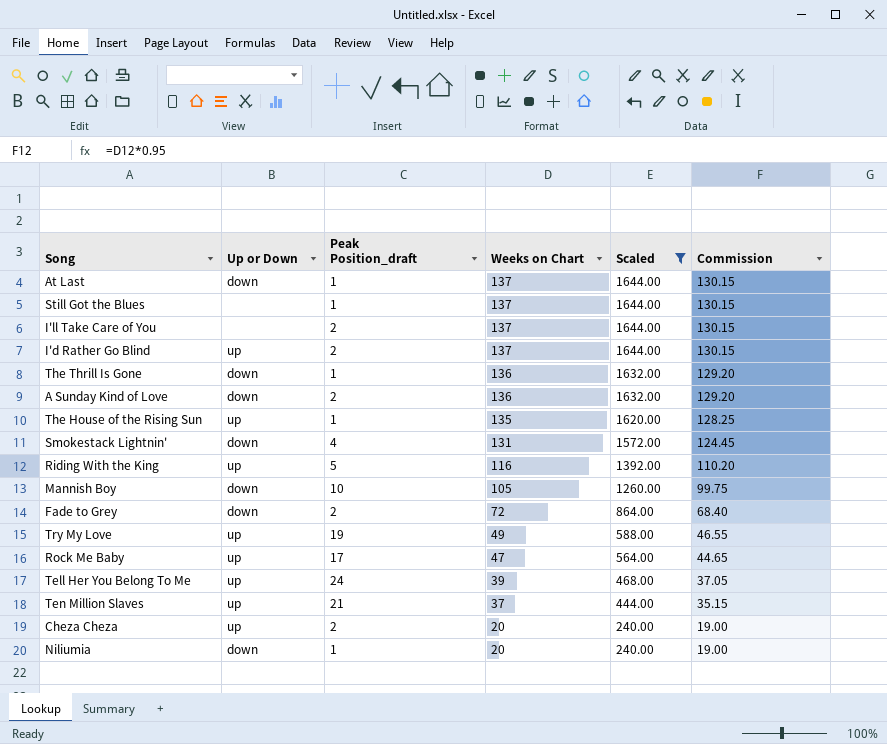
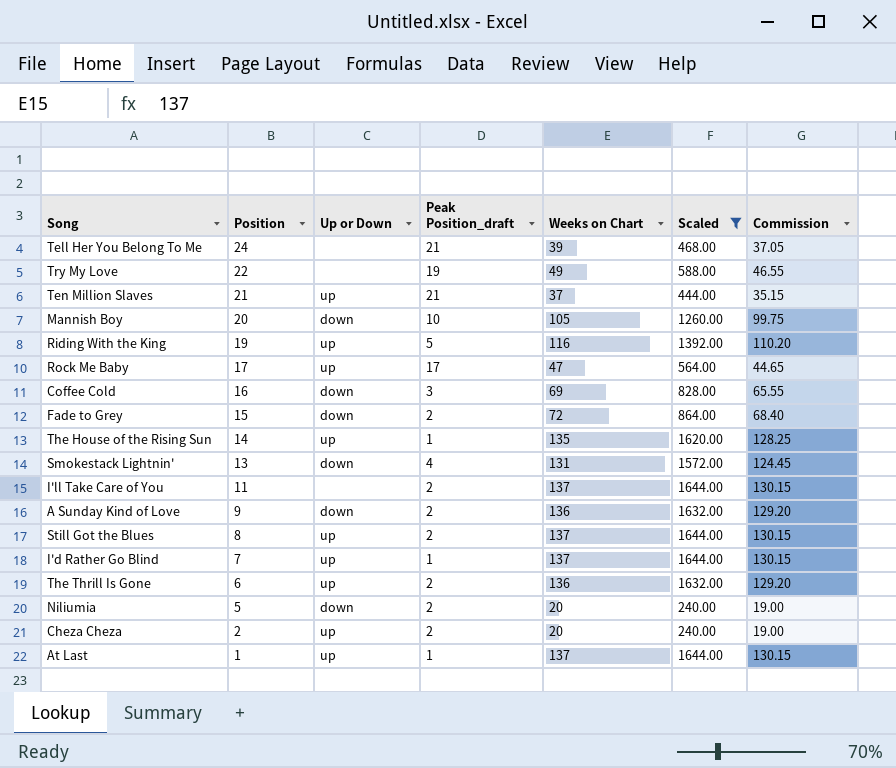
row order: Weeks on Chart descending -> Position descending
column Position | position: none -> 2
Tell Her You Belong To Me | Up or Down: up -> none
Tell Her You Belong To Me | Peak Position_draft: 24 -> 21
Try My Love | Up or Down: up -> none
row Coffee Cold: none -> 16 | down | 3 | 69 | 828.00 | 65.55
Still Got the Blues | Up or Down: none -> up
Still Got the Blues | Peak Position_draft: 1 -> 2
I'd Rather Go Blind | Peak Position_draft: 2 -> 1
The Thrill Is Gone | Up or Down: down -> up
The Thrill Is Gone | Peak Position_draft: 1 -> 2
Niliumia | Peak Position_draft: 1 -> 2
At Last | Up or Down: down -> up

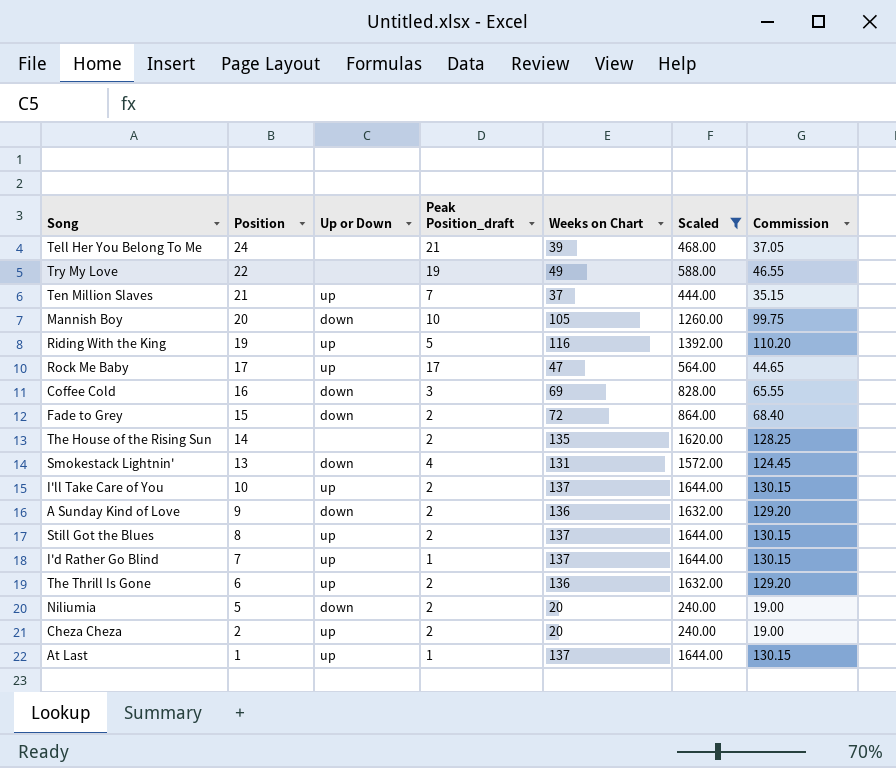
Ten Million Slaves | Peak Position_draft: 21 -> 7
The House of the Rising Sun | Up or Down: up -> none
The House of the Rising Sun | Peak Position_draft: 1 -> 2
I'll Take Care of You | Position: 11 -> 10
I'll Take Care of You | Up or Down: none -> up

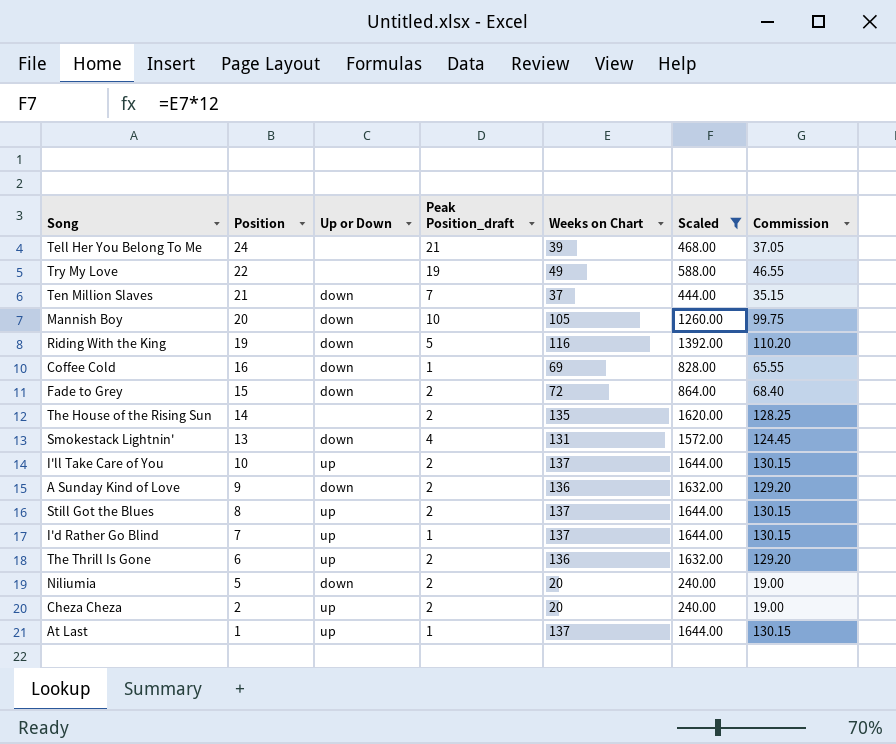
row Rock Me Baby: 17 | up | 17 | 47 | 564.00 | 44.65 -> none
Ten Million Slaves | Up or Down: up -> down
Riding With the King | Up or Down: up -> down
Coffee Cold | Peak Position_draft: 3 -> 1

